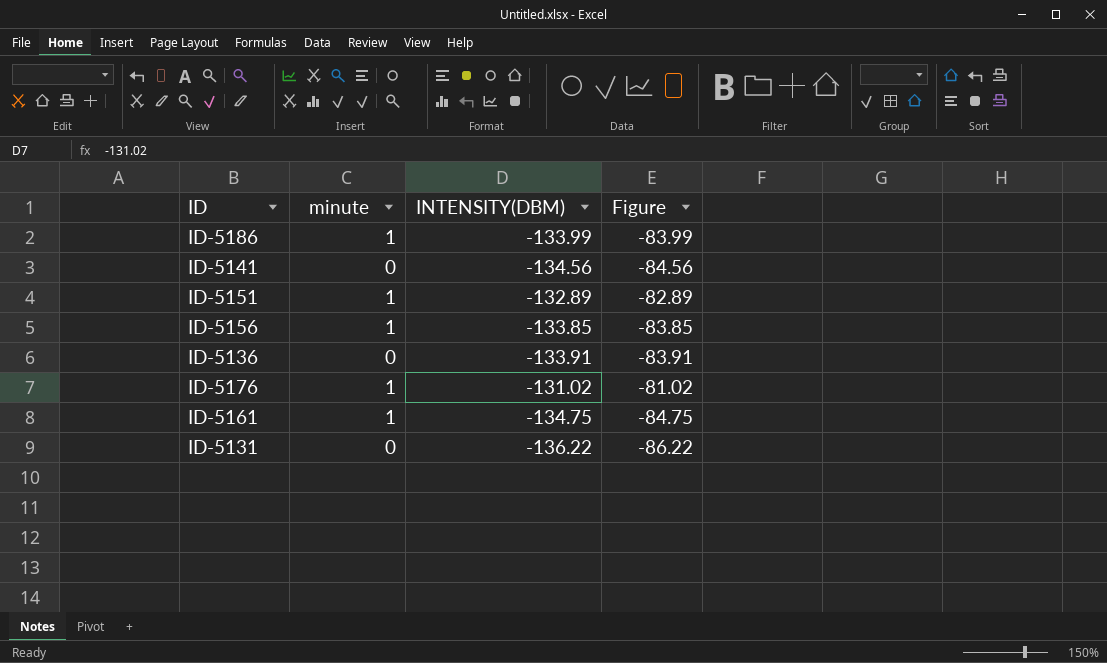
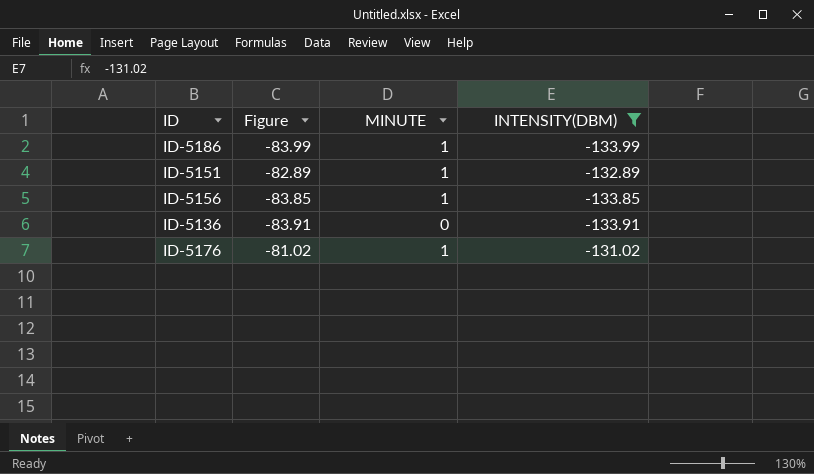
filter: none -> INTENSITY(DBM) >= -133.99
column Figure | position: 4 -> 2
column name: minute -> MINUTE

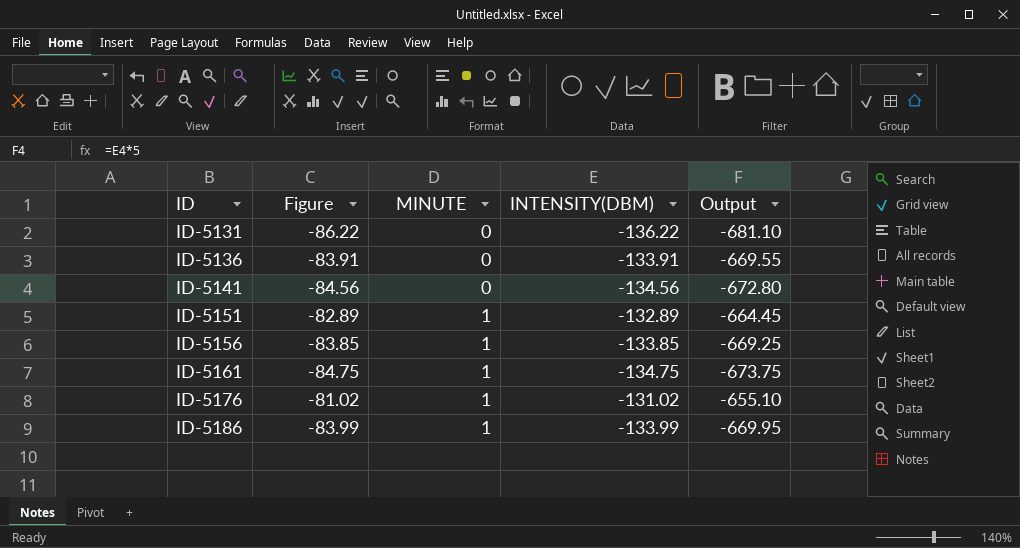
filter: INTENSITY(DBM) >= -133.99 -> none
row order: none -> ID ascending
column Output | formula: none -> [INTENSITY(DBM)] * 5

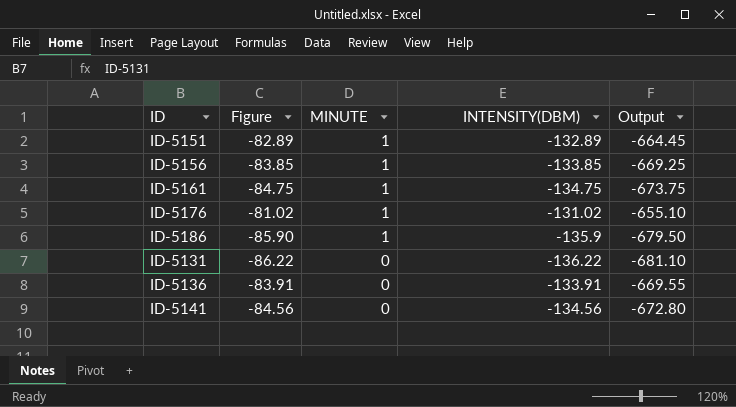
row order: ID ascending -> MINUTE descending
ID-5186 | Figure: -83.99 -> -85.90
ID-5186 | INTENSITY(DBM): -133.99 -> -135.9
ID-5186 | Output: -669.95 -> -679.50

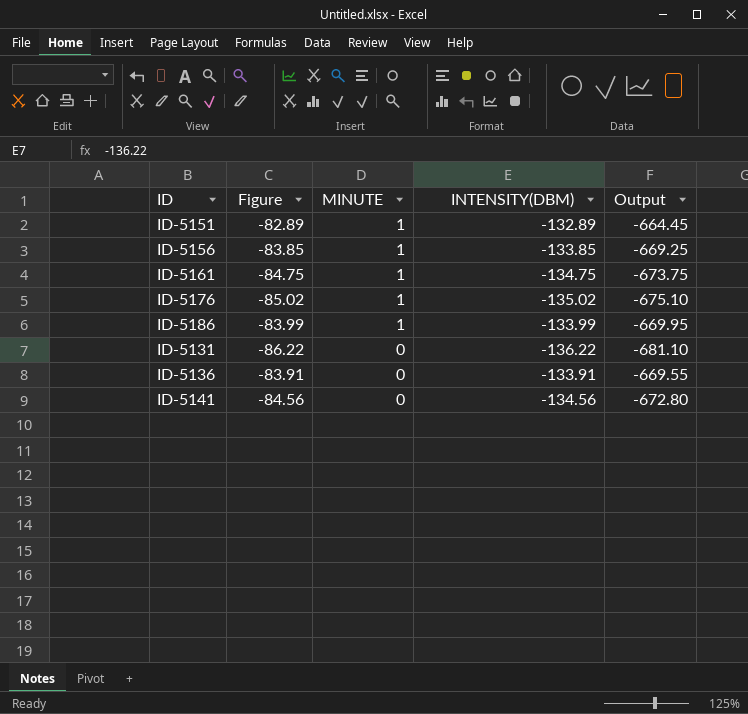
ID-5176 | Figure: -81.02 -> -85.02
ID-5176 | INTENSITY(DBM): -131.02 -> -135.02
ID-5176 | Output: -655.10 -> -675.10
ID-5186 | Figure: -85.90 -> -83.99
ID-5186 | INTENSITY(DBM): -135.9 -> -133.99
ID-5186 | Output: -679.50 -> -669.95

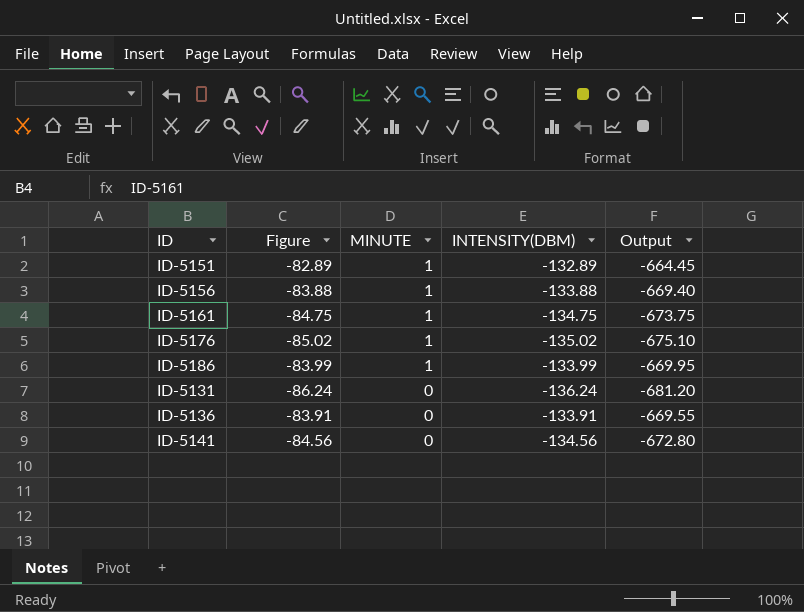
ID-5156 | Figure: -83.85 -> -83.88
ID-5156 | INTENSITY(DBM): -133.85 -> -133.88
ID-5156 | Output: -669.25 -> -669.40
ID-5131 | Figure: -86.22 -> -86.24
ID-5131 | INTENSITY(DBM): -136.22 -> -136.24
ID-5131 | Output: -681.10 -> -681.20

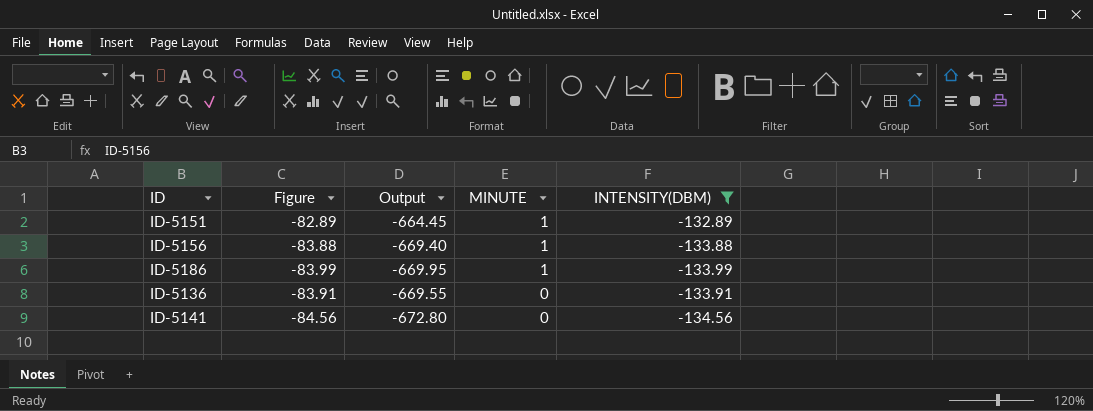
filter: none -> INTENSITY(DBM) >= -134.56
column Output | position: 5 -> 3

